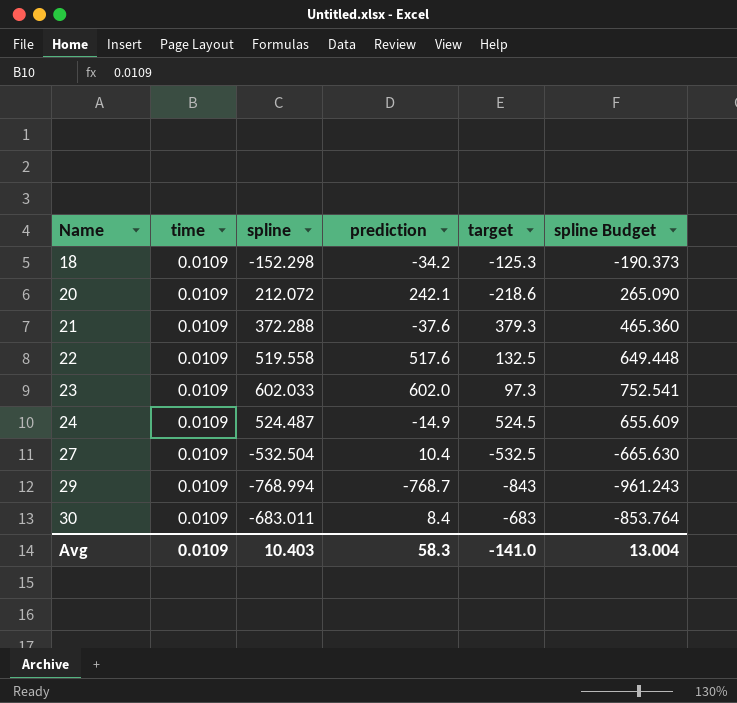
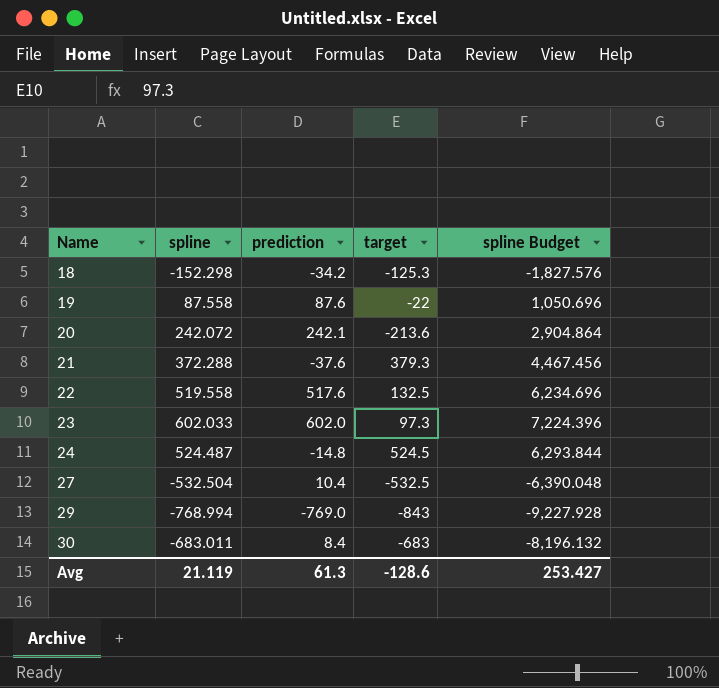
column time | position: 2 -> none
column spline Budget | formula: [spline] * 1.25 -> [spline] * 12
row 19: none -> 87.558 | 87.6 | -22 | 1,050.696
20 | spline: 212.072 -> 242.072
20 | target: -218.6 -> -213.6
24 | prediction: -14.9 -> -14.8
29 | prediction: -768.7 -> -769.0
Avg | spline: 10.403 -> 21.119
Avg | prediction: 58.3 -> 61.3
Avg | target: -141.0 -> -128.6
Avg | spline Budget: 13.004 -> 253.427

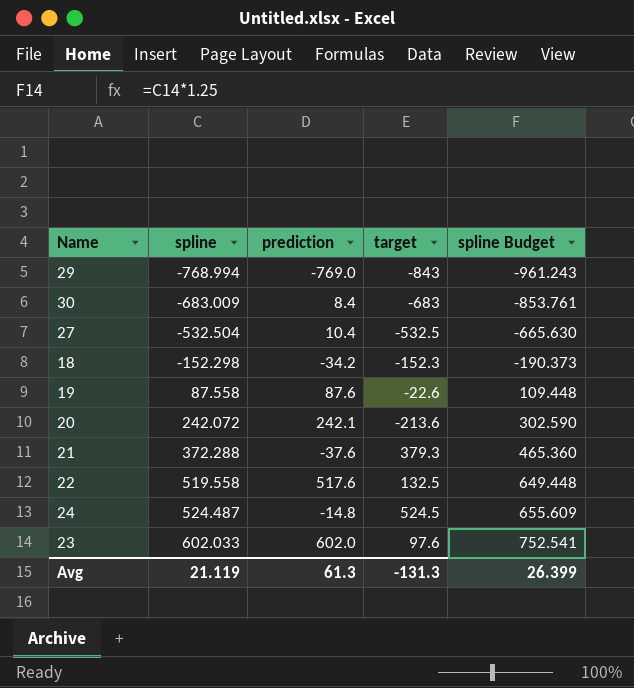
row order: Name ascending -> spline ascending
column spline Budget | formula: [spline] * 12 -> [spline] * 1.25
30 | spline: -683.011 -> -683.009
18 | target: -125.3 -> -152.3
19 | target: -22 -> -22.6
23 | target: 97.3 -> 97.6
Avg | target: -128.6 -> -131.3
Avg | spline Budget: 253.427 -> 26.399

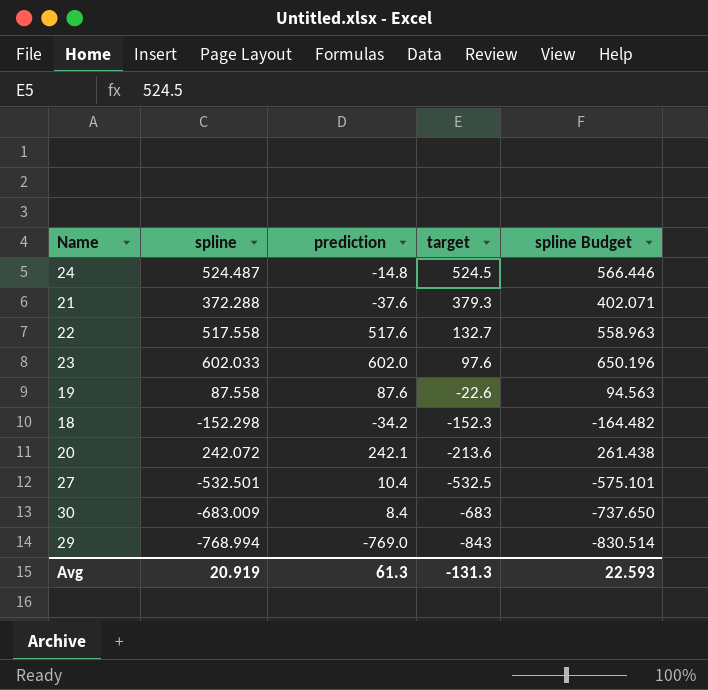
row order: spline ascending -> target descending
column spline Budget | formula: [spline] * 1.25 -> [spline] * 1.08
22 | spline: 519.558 -> 517.558
22 | target: 132.5 -> 132.7
27 | spline: -532.504 -> -532.501
Avg | spline: 21.119 -> 20.919
Avg | spline Budget: 26.399 -> 22.593

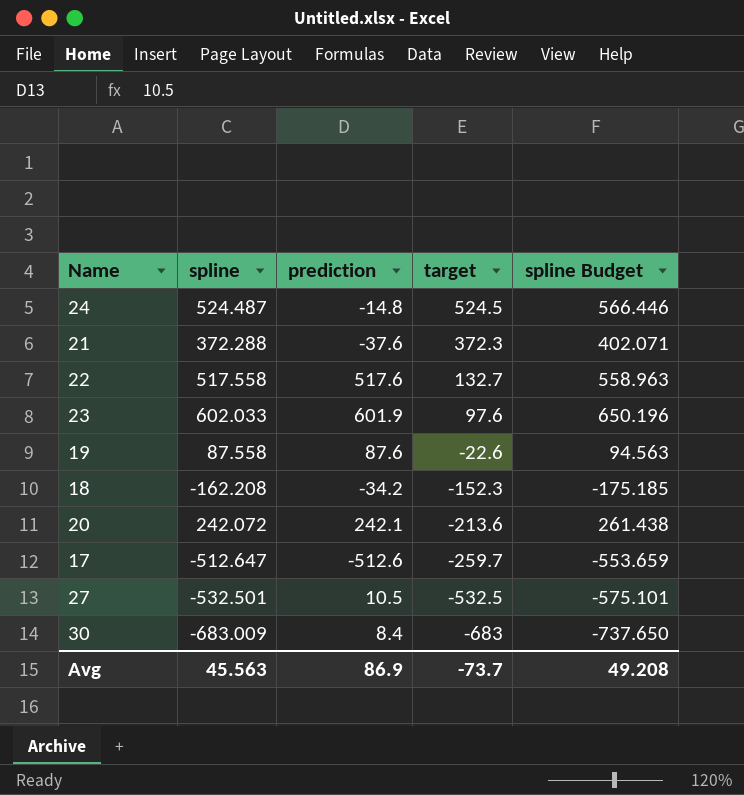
row 29: -768.994 | -769.0 | -843 | -830.514 -> none
21 | target: 379.3 -> 372.3
23 | prediction: 602.0 -> 601.9
18 | spline: -152.298 -> -162.208
18 | spline Budget: -164.482 -> -175.185
row 17: none -> -512.647 | -512.6 | -259.7 | -553.659
27 | prediction: 10.4 -> 10.5
Avg | spline: 20.919 -> 45.563
Avg | prediction: 61.3 -> 86.9
Avg | target: -131.3 -> -73.7
Avg | spline Budget: 22.593 -> 49.208

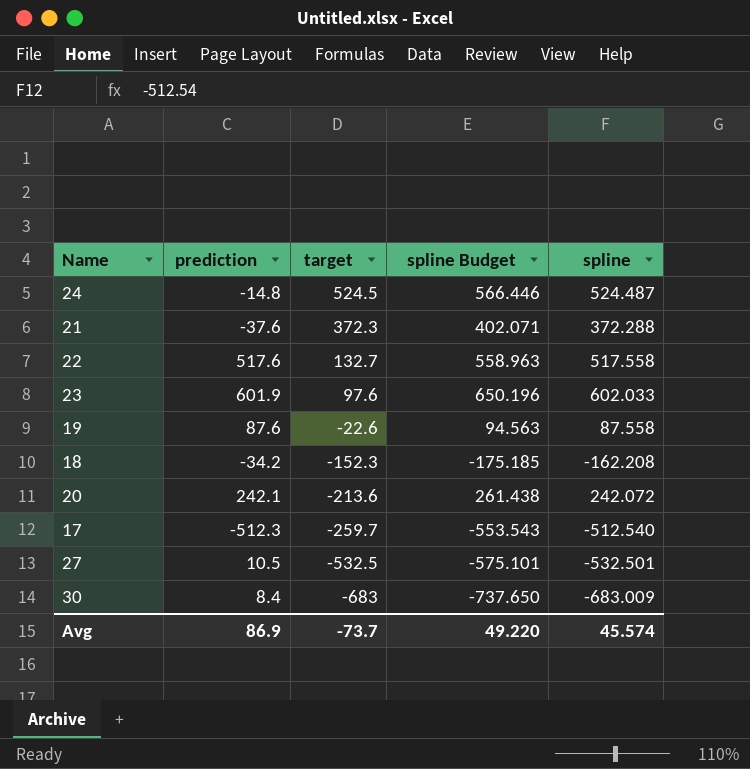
column spline | position: 2 -> 5
17 | prediction: -512.6 -> -512.3
17 | spline Budget: -553.659 -> -553.543
17 | spline: -512.647 -> -512.540
Avg | spline Budget: 49.208 -> 49.220
Avg | spline: 45.563 -> 45.574

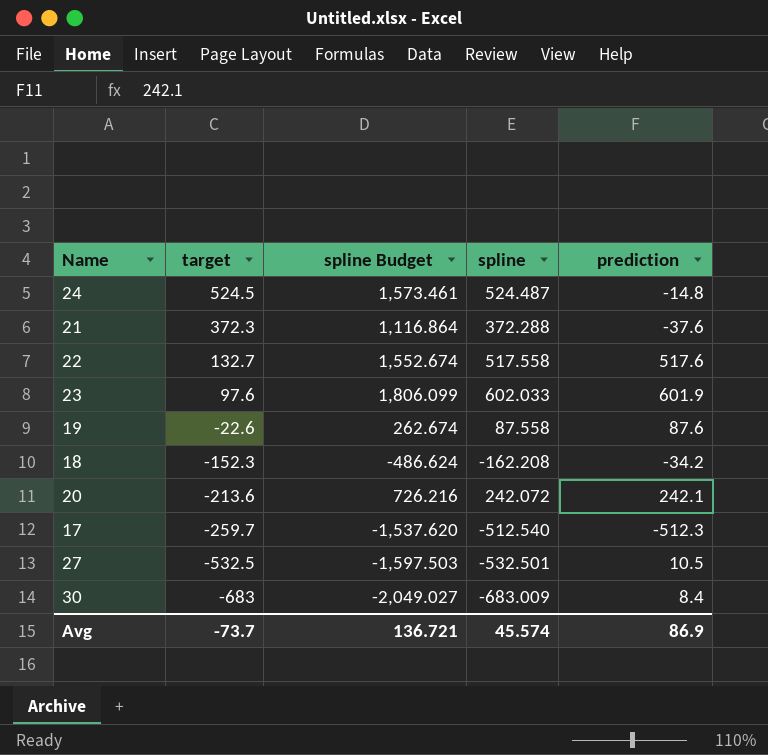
column spline Budget | formula: [spline] * 1.08 -> [spline] * 3
column prediction | position: 2 -> 5
Avg | spline Budget: 49.220 -> 136.721

